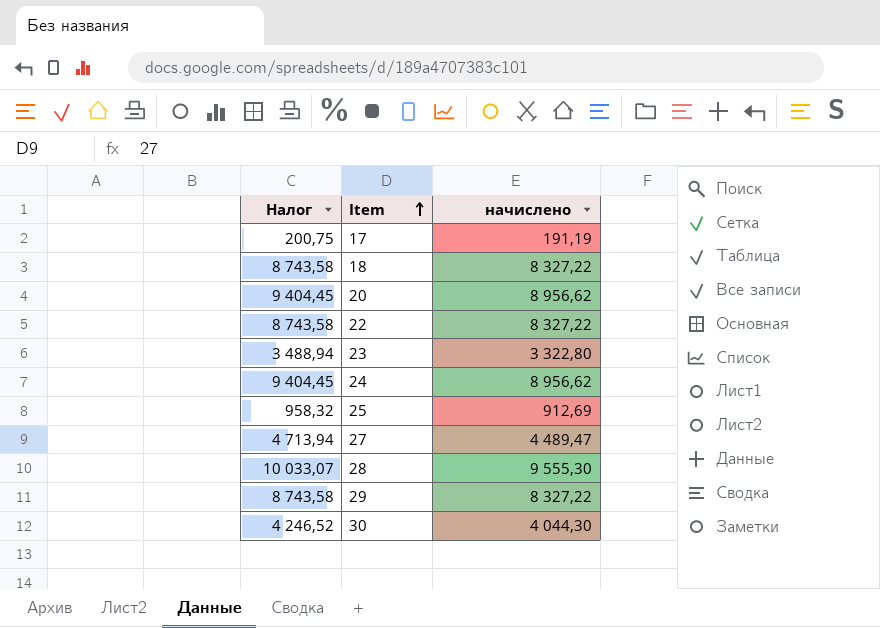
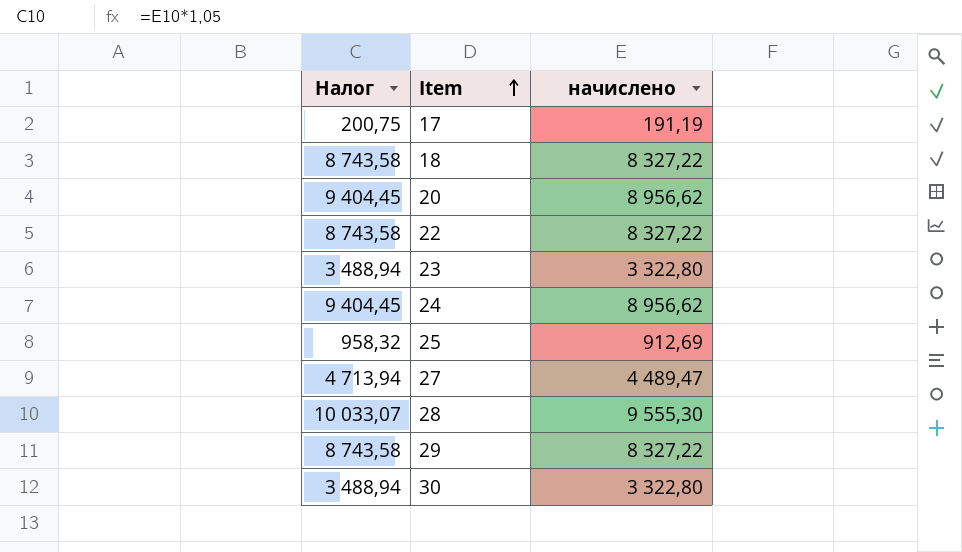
30 | Налог: 4 246,52 -> 3 488,94
30 | начислено: 4 044,30 -> 3 322,80

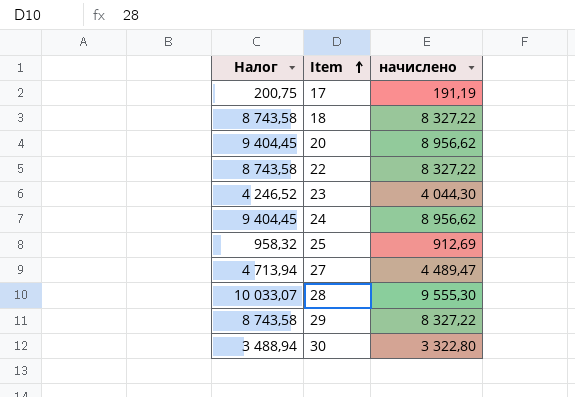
23 | Налог: 3 488,94 -> 4 246,52
23 | начислено: 3 322,80 -> 4 044,30

